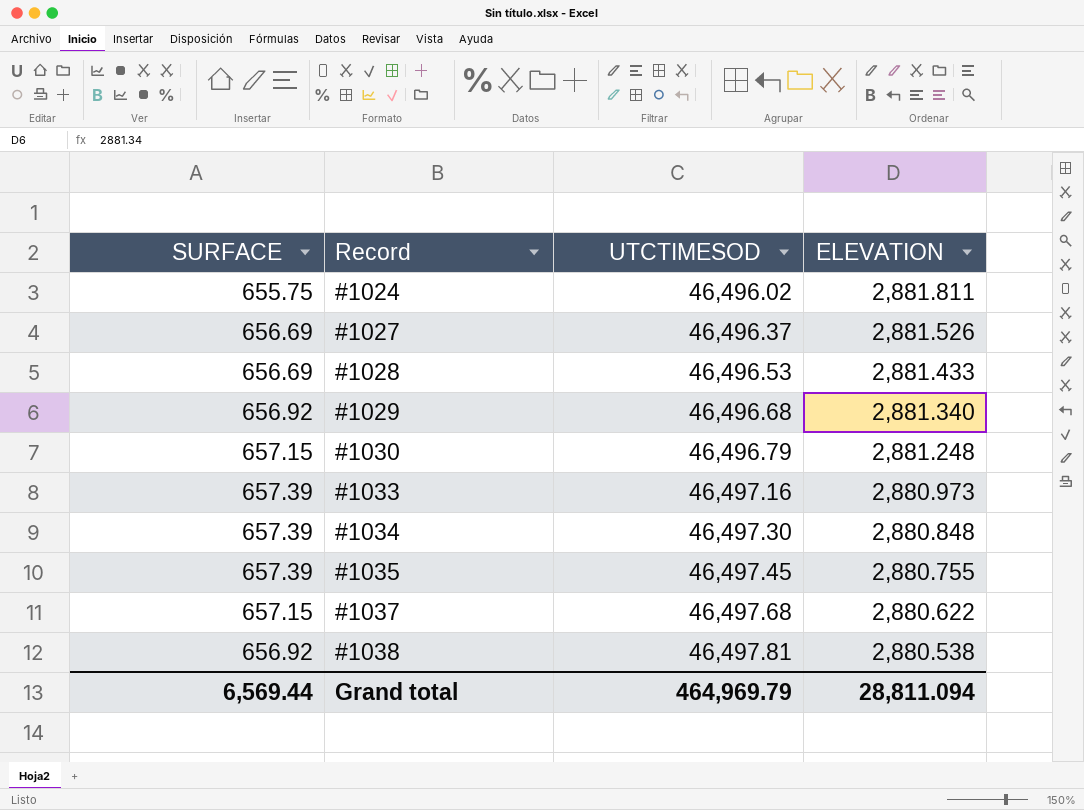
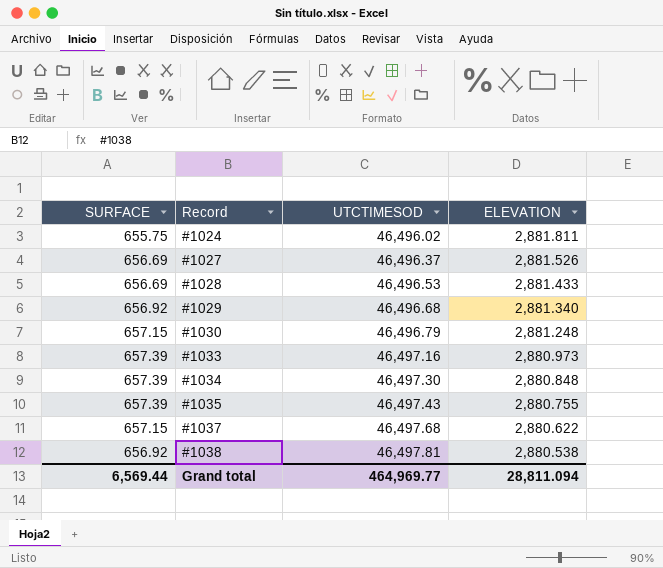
#1035 | UTCTIMESOD: 46,497.45 -> 46,497.43
Grand total | UTCTIMESOD: 464,969.79 -> 464,969.77

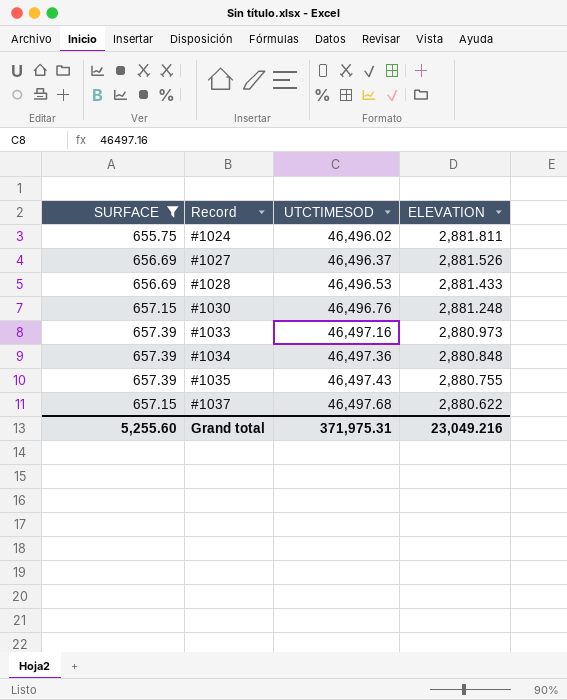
filter: none -> SURFACE != 656.92
#1030 | UTCTIMESOD: 46,496.79 -> 46,496.76
#1034 | UTCTIMESOD: 46,497.30 -> 46,497.36
Grand total | SURFACE: 6,569.44 -> 5,255.60
Grand total | UTCTIMESOD: 464,969.77 -> 371,975.31
Grand total | ELEVATION: 28,811.094 -> 23,049.216

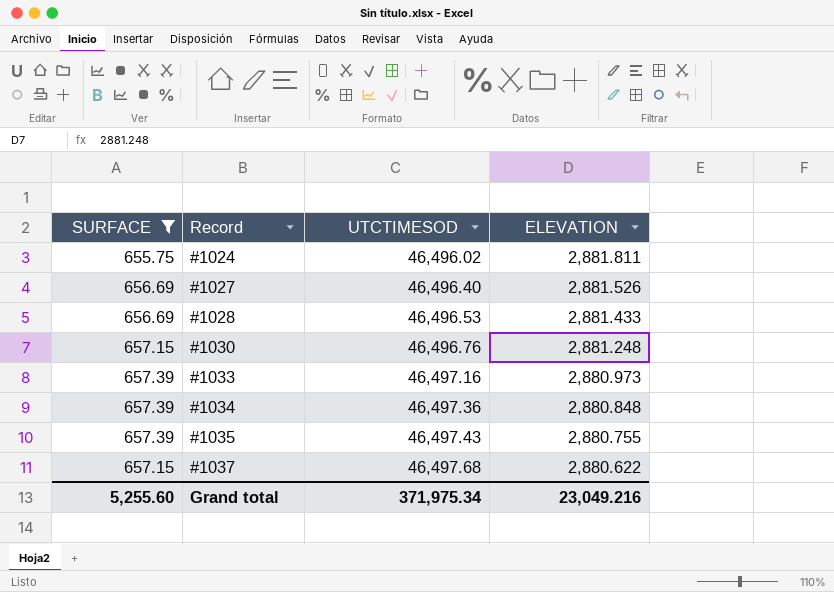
#1027 | UTCTIMESOD: 46,496.37 -> 46,496.40
Grand total | UTCTIMESOD: 371,975.31 -> 371,975.34

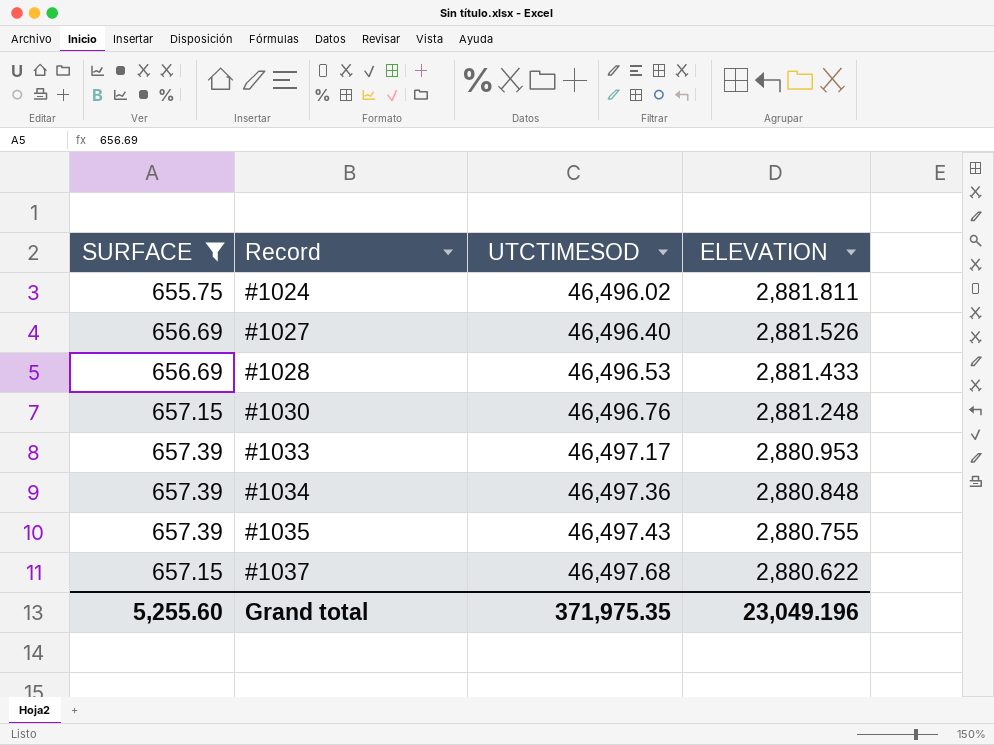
#1033 | UTCTIMESOD: 46,497.16 -> 46,497.17
#1033 | ELEVATION: 2,880.973 -> 2,880.953
Grand total | UTCTIMESOD: 371,975.34 -> 371,975.35
Grand total | ELEVATION: 23,049.216 -> 23,049.196

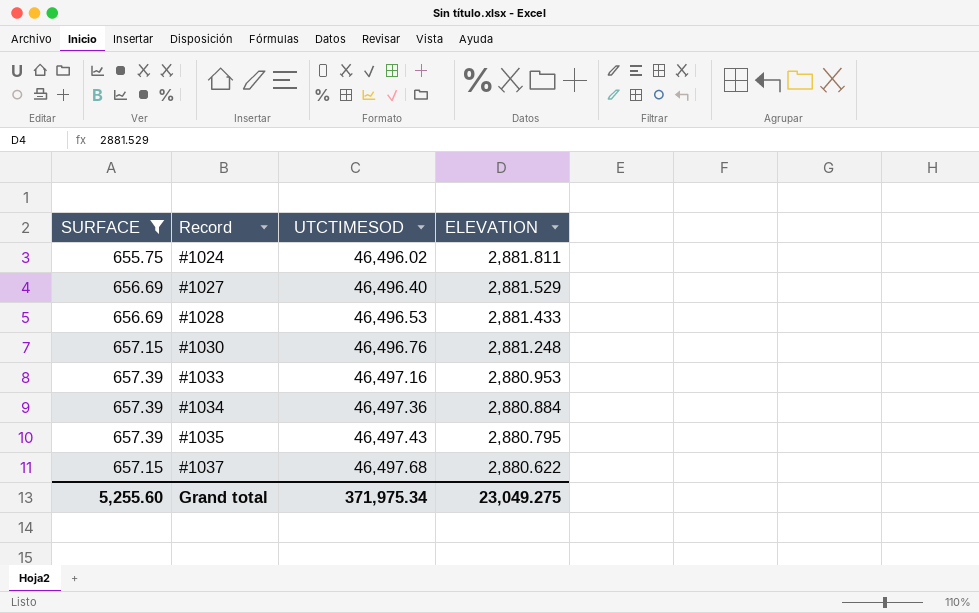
#1027 | ELEVATION: 2,881.526 -> 2,881.529
#1033 | UTCTIMESOD: 46,497.17 -> 46,497.16
#1034 | ELEVATION: 2,880.848 -> 2,880.884
#1035 | ELEVATION: 2,880.755 -> 2,880.795
Grand total | UTCTIMESOD: 371,975.35 -> 371,975.34
Grand total | ELEVATION: 23,049.196 -> 23,049.275

